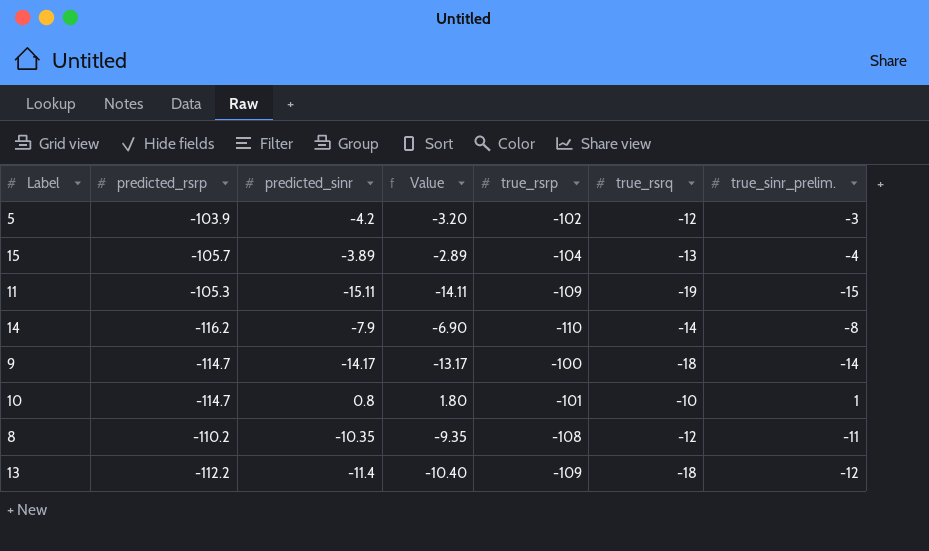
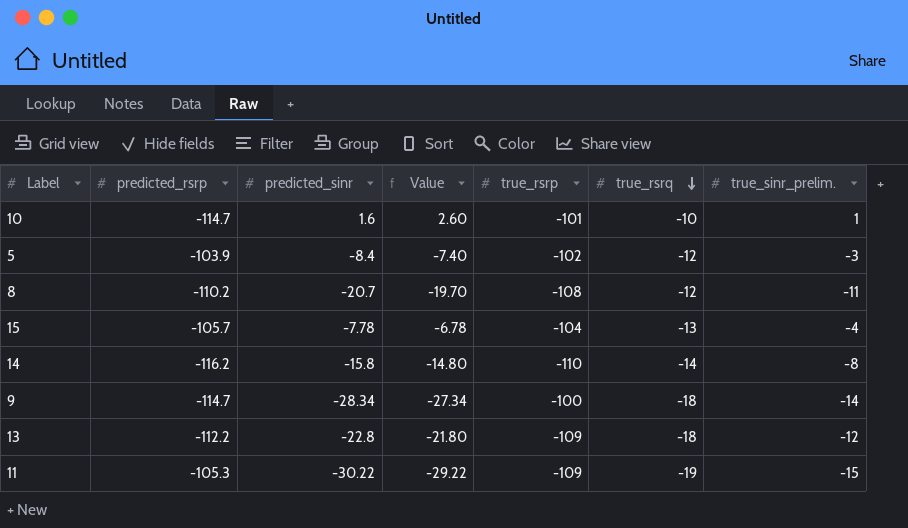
row order: none -> true_rsrq descending
10 | predicted_sinr: 0.8 -> 1.6
10 | Value: 1.80 -> 2.60
5 | predicted_sinr: -4.2 -> -8.4
5 | Value: -3.20 -> -7.40
8 | predicted_sinr: -10.35 -> -20.7
8 | Value: -9.35 -> -19.70
15 | predicted_sinr: -3.89 -> -7.78
15 | Value: -2.89 -> -6.78
14 | predicted_sinr: -7.9 -> -15.8
14 | Value: -6.90 -> -14.80
9 | predicted_sinr: -14.17 -> -28.34
9 | Value: -13.17 -> -27.34
13 | predicted_sinr: -11.4 -> -22.8
13 | Value: -10.40 -> -21.80
11 | predicted_sinr: -15.11 -> -30.22
11 | Value: -14.11 -> -29.22

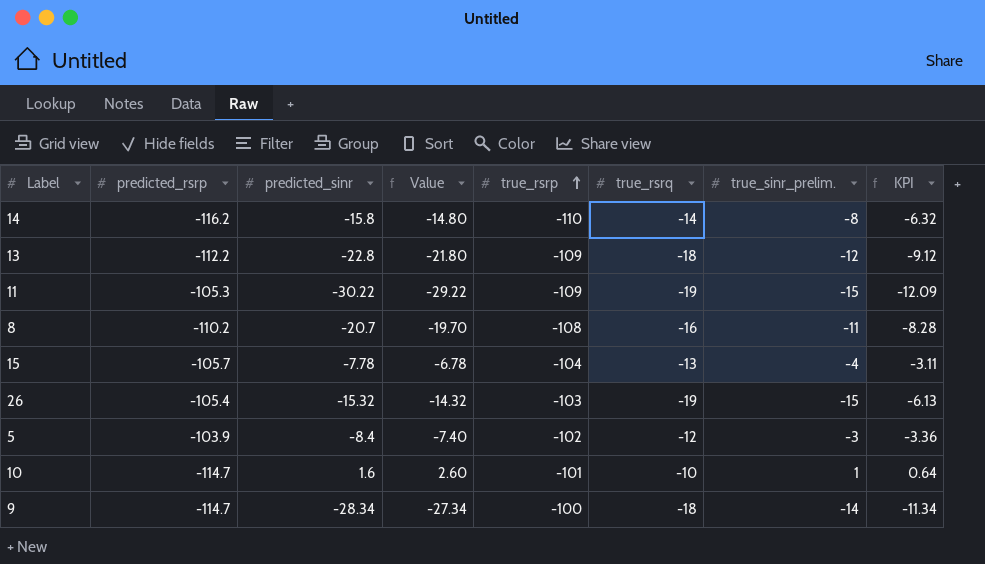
row order: true_rsrq descending -> true_rsrp ascending
column KPI | formula: none -> [predicted_sinr] * 0.4
8 | true_rsrq: -12 -> -16
row 26: none -> -105.4 | -15.32 | -14.32 | -103 | -19 | -15 | -6.13

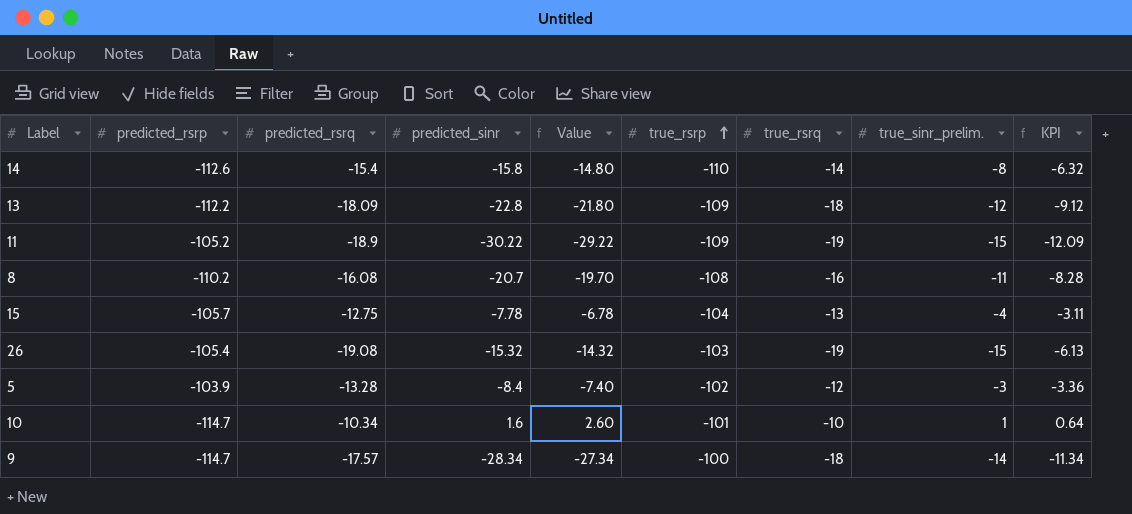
column predicted_rsrq | position: none -> 3
14 | predicted_rsrp: -116.2 -> -112.6
11 | predicted_rsrp: -105.3 -> -105.2

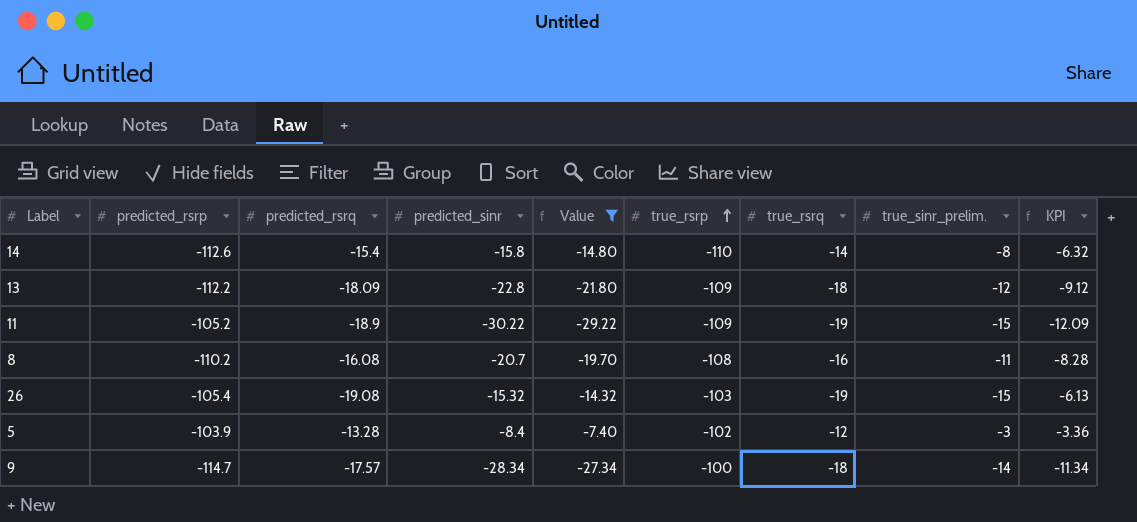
filter: none -> Value <= -7.40

